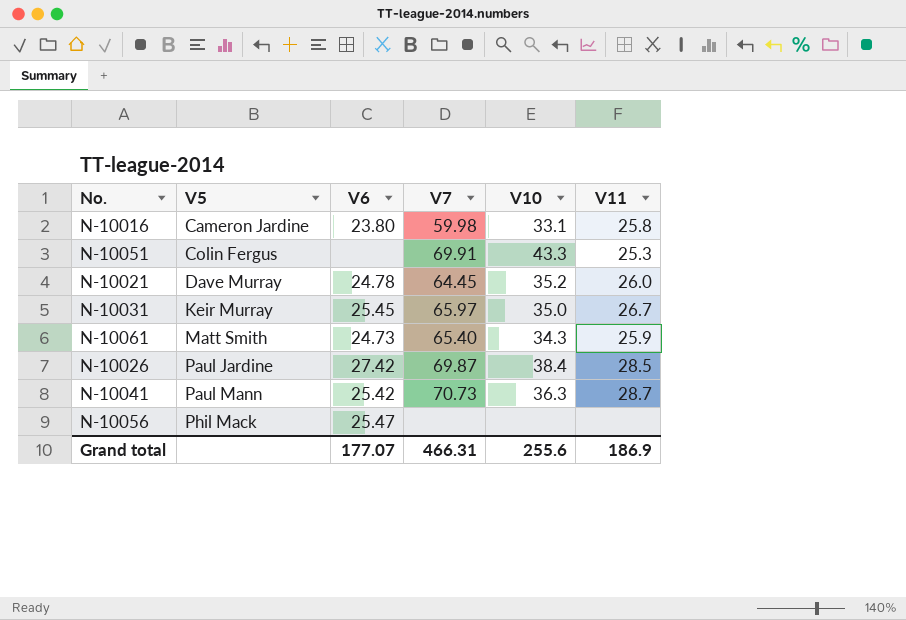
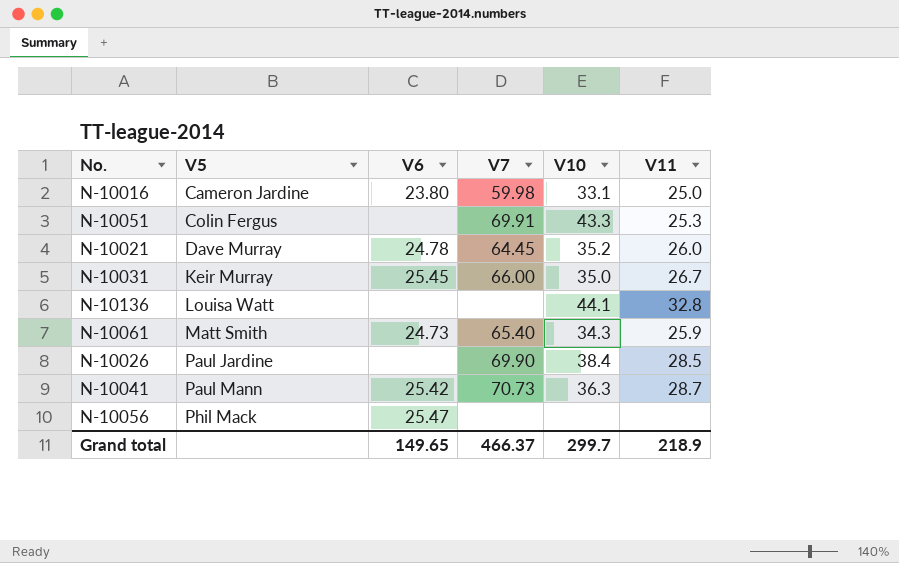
N-10016 | V11: 25.8 -> 25.0
N-10031 | V7: 65.97 -> 66.00
row N-10136: none -> Louisa Watt | none | none | 44.1 | 32.8
N-10026 | V6: 27.42 -> none
N-10026 | V7: 69.87 -> 69.90
Grand total | V6: 177.07 -> 149.65
Grand total | V7: 466.31 -> 466.37
Grand total | V10: 255.6 -> 299.7
Grand total | V11: 186.9 -> 218.9

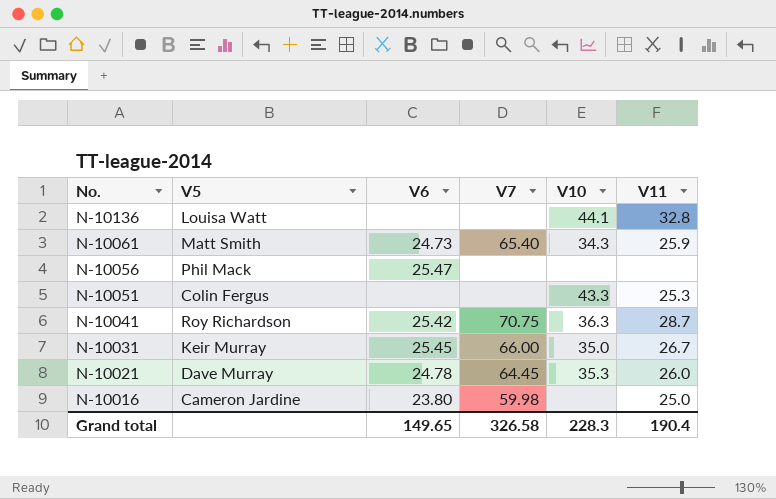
row order: V5 ascending -> No. descending
row N-10026: Paul Jardine | none | 69.90 | 38.4 | 28.5 -> none
N-10051 | V7: 69.91 -> none
N-10041 | V5: Paul Mann -> Roy Richardson
N-10041 | V7: 70.73 -> 70.75
N-10021 | V10: 35.2 -> 35.3
N-10016 | V10: 33.1 -> none
Grand total | V7: 466.37 -> 326.58
Grand total | V10: 299.7 -> 228.3
Grand total | V11: 218.9 -> 190.4

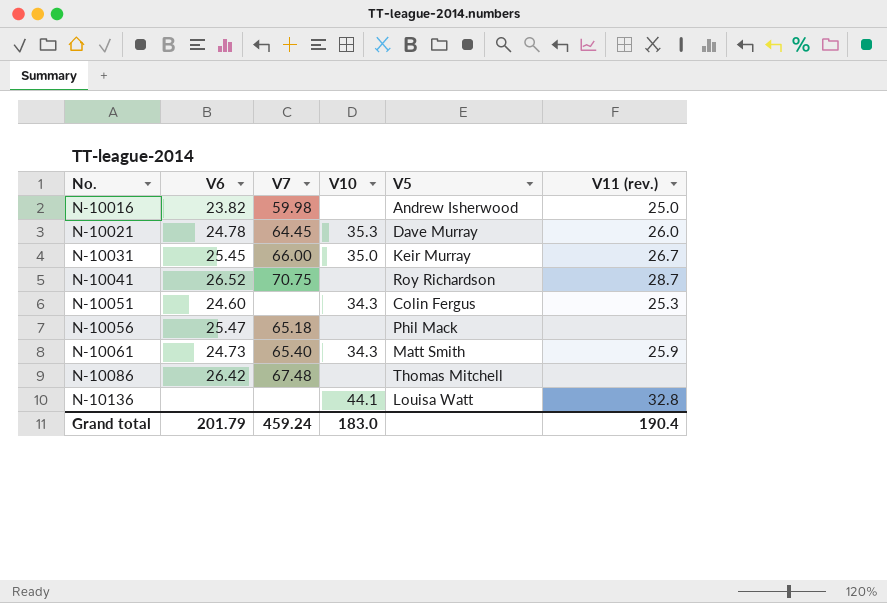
row order: No. descending -> No. ascending
column V5 | position: 2 -> 5
column name: V11 -> V11 (rev.)
N-10016 | V6: 23.80 -> 23.82
N-10016 | V5: Cameron Jardine -> Andrew Isherwood
N-10041 | V6: 25.42 -> 26.52
N-10041 | V10: 36.3 -> none
N-10051 | V6: none -> 24.60
N-10051 | V10: 43.3 -> 34.3
N-10056 | V7: none -> 65.18
row N-10086: none -> 26.42 | 67.48 | none | Thomas Mitchell | none
Grand total | V6: 149.65 -> 201.79
Grand total | V7: 326.58 -> 459.24
Grand total | V10: 228.3 -> 183.0

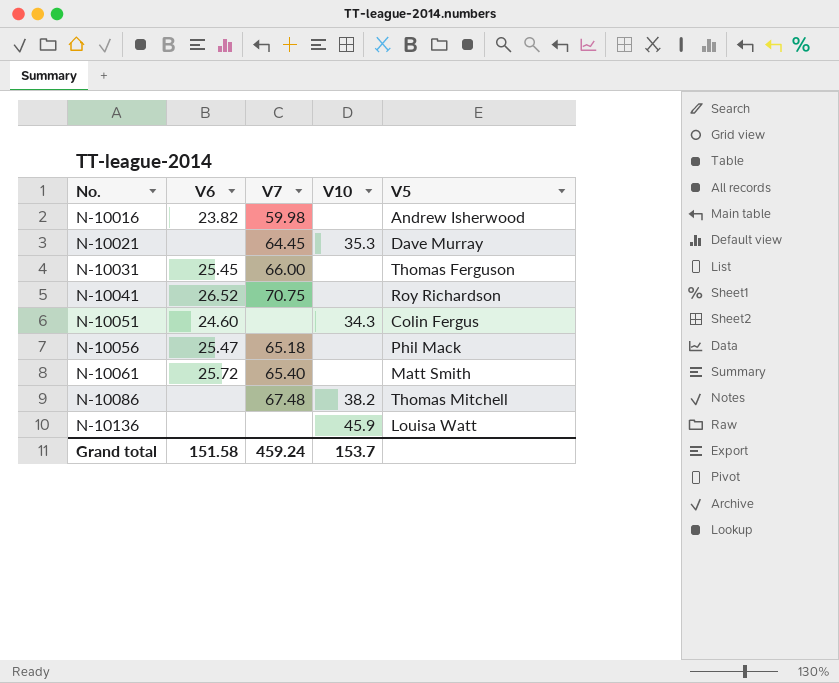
column V11 (rev.) | position: 6 -> none
N-10021 | V6: 24.78 -> none
N-10031 | V10: 35.0 -> none
N-10031 | V5: Keir Murray -> Thomas Ferguson
N-10061 | V6: 24.73 -> 25.72
N-10061 | V10: 34.3 -> none
N-10086 | V6: 26.42 -> none
N-10086 | V10: none -> 38.2
N-10136 | V10: 44.1 -> 45.9
Grand total | V6: 201.79 -> 151.58
Grand total | V10: 183.0 -> 153.7

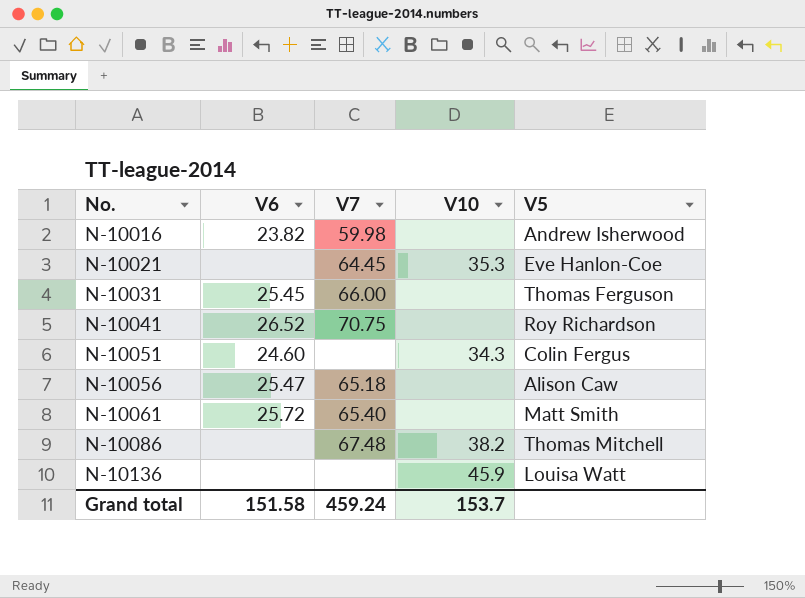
N-10021 | V5: Dave Murray -> Eve Hanlon-Coe
N-10056 | V5: Phil Mack -> Alison Caw

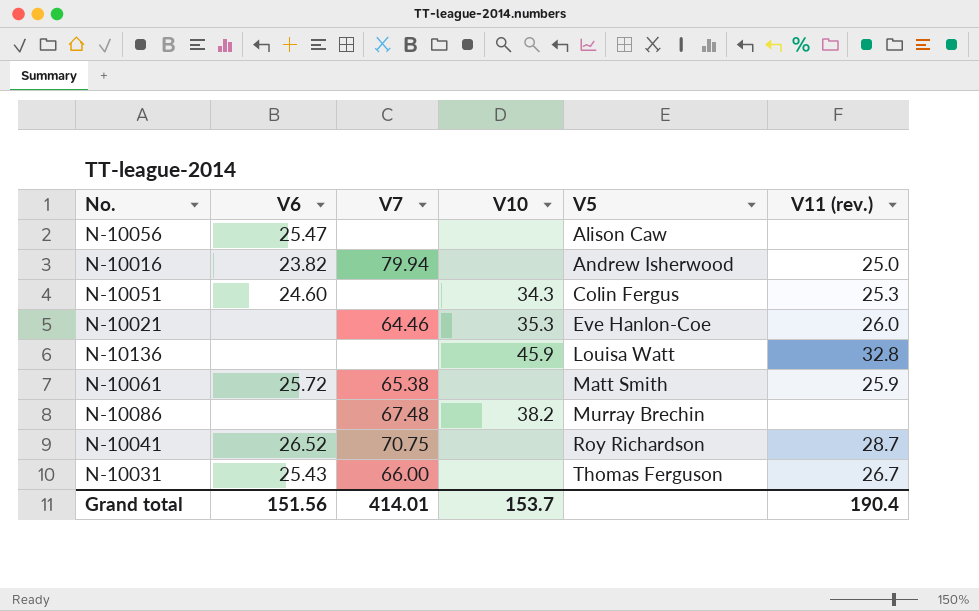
row order: No. ascending -> V5 ascending
column V11 (rev.) | position: none -> 6
N-10056 | V7: 65.18 -> none
N-10016 | V7: 59.98 -> 79.94
N-10021 | V7: 64.45 -> 64.46
N-10061 | V7: 65.40 -> 65.38
N-10086 | V5: Thomas Mitchell -> Murray Brechin
N-10031 | V6: 25.45 -> 25.43
Grand total | V6: 151.58 -> 151.56
Grand total | V7: 459.24 -> 414.01

